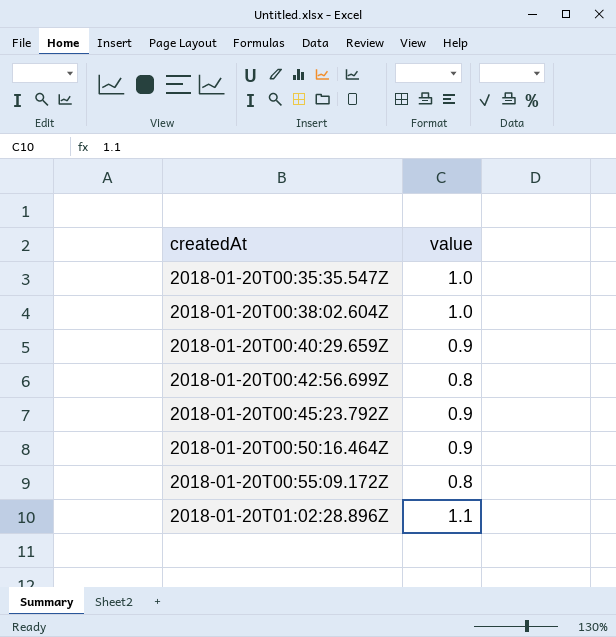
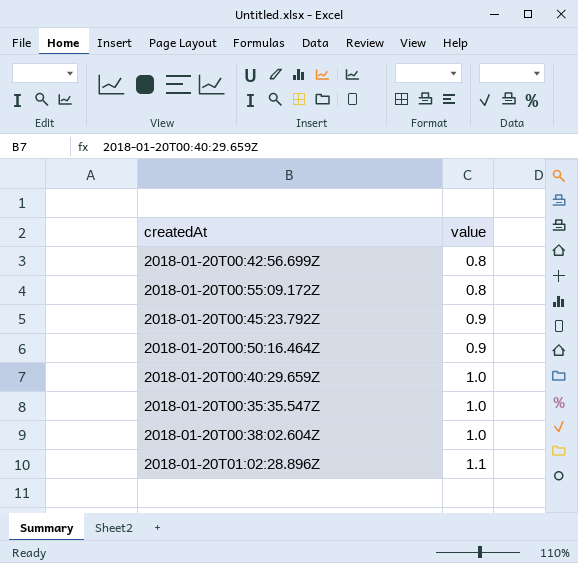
row order: createdAt ascending -> value ascending
2018-01-20T00:40:29.659Z | value: 0.9 -> 1.0

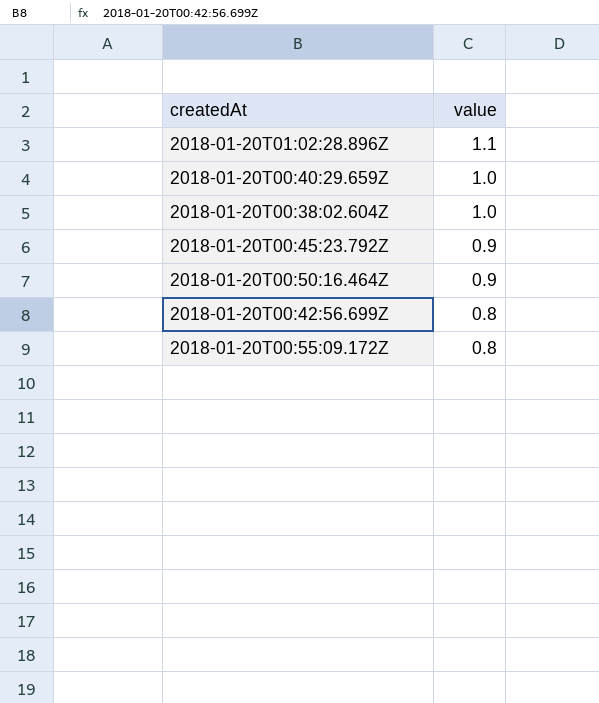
row order: value ascending -> value descending
row 2018-01-20T00:35:35.547Z: 1.0 -> none

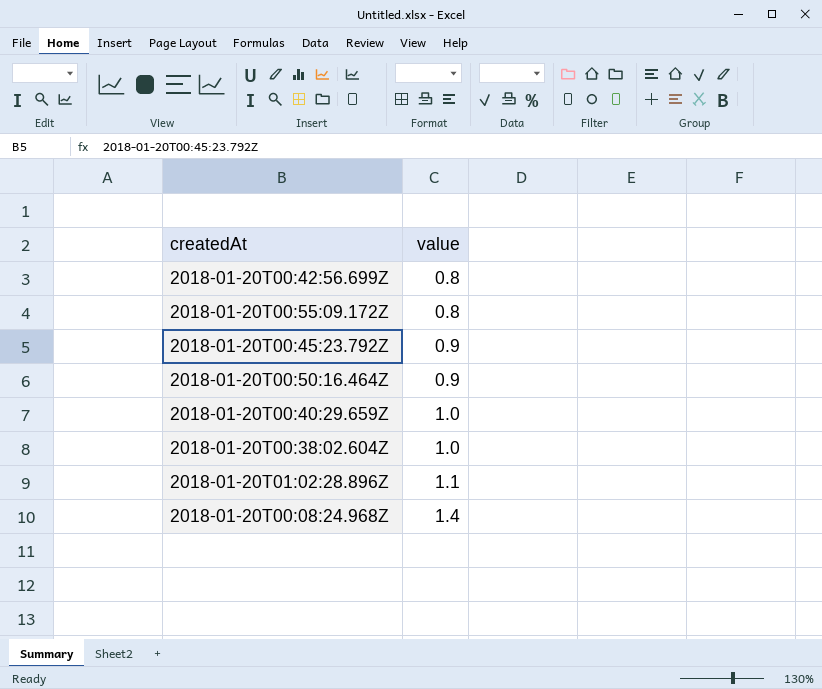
row order: value descending -> value ascending
row 2018-01-20T00:08:24.968Z: none -> 1.4

